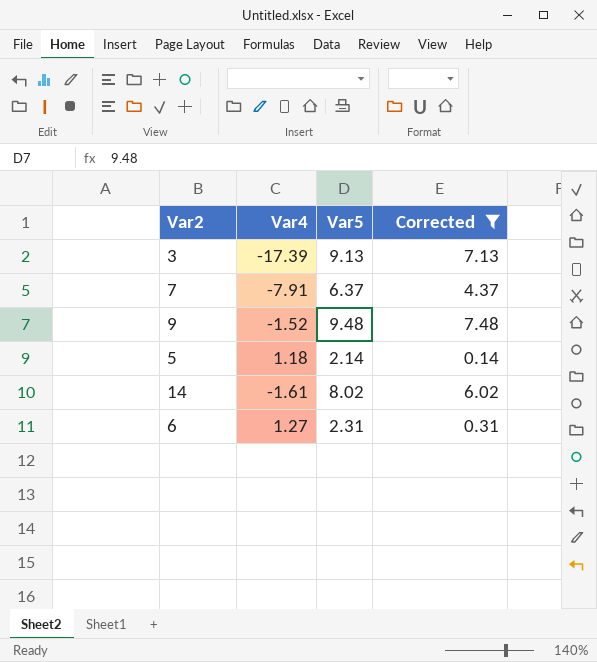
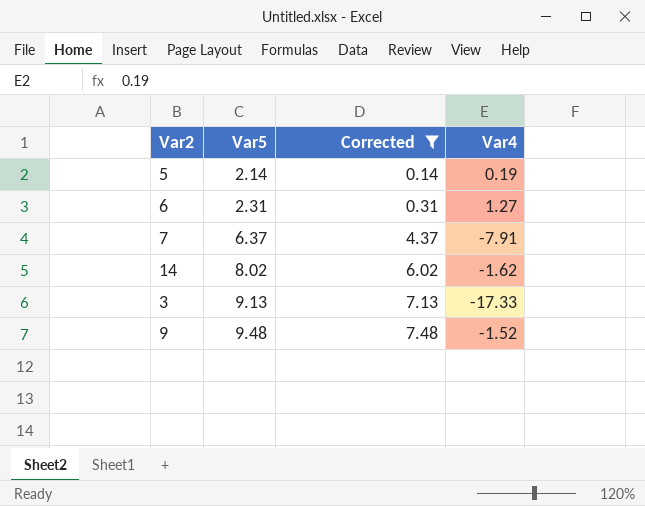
row order: none -> Var5 ascending
column Var4 | position: 2 -> 4
5 | Var4: 1.18 -> 0.19
14 | Var4: -1.61 -> -1.62
3 | Var4: -17.39 -> -17.33

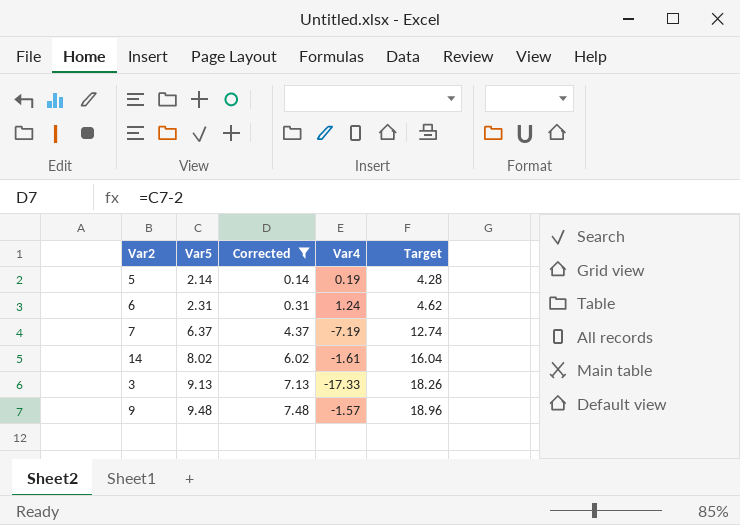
column Target | formula: none -> [Var5] * 2
6 | Var4: 1.27 -> 1.24
7 | Var4: -7.91 -> -7.19
14 | Var4: -1.62 -> -1.61
9 | Var4: -1.52 -> -1.57

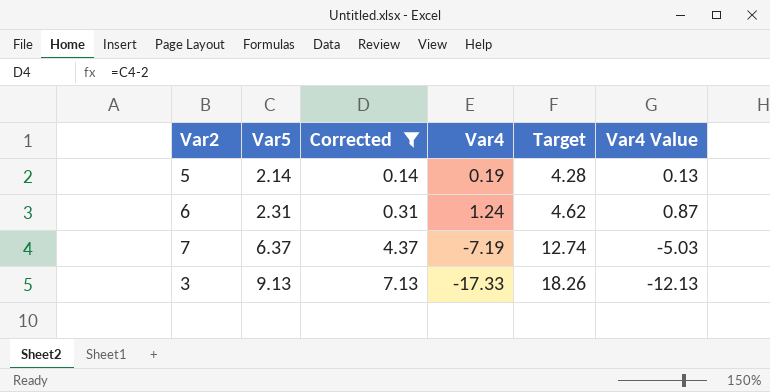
column Var4 Value | formula: none -> [Var4] * 0.7
row 14: 8.02 | 6.02 | -1.61 | 16.04 -> none
row 9: 9.48 | 7.48 | -1.57 | 18.96 -> none

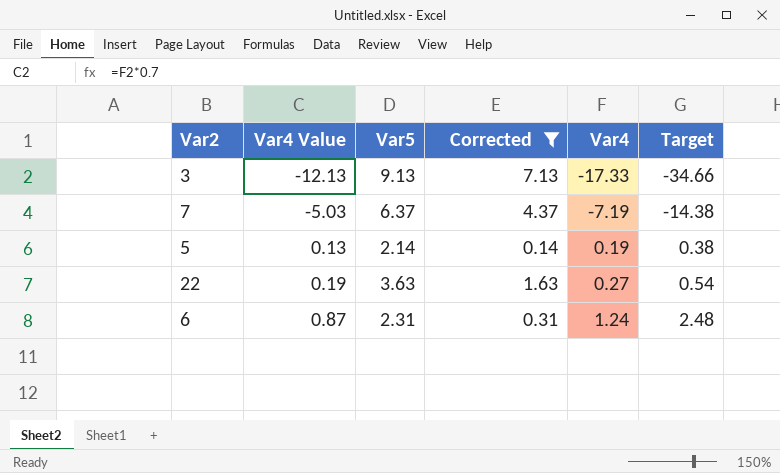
row order: Var5 ascending -> Var4 Value ascending
column Var4 Value | position: 6 -> 2
column Target | formula: [Var5] * 2 -> [Var4] * 2
row 22: none -> 0.19 | 3.63 | 1.63 | 0.27 | 0.54

